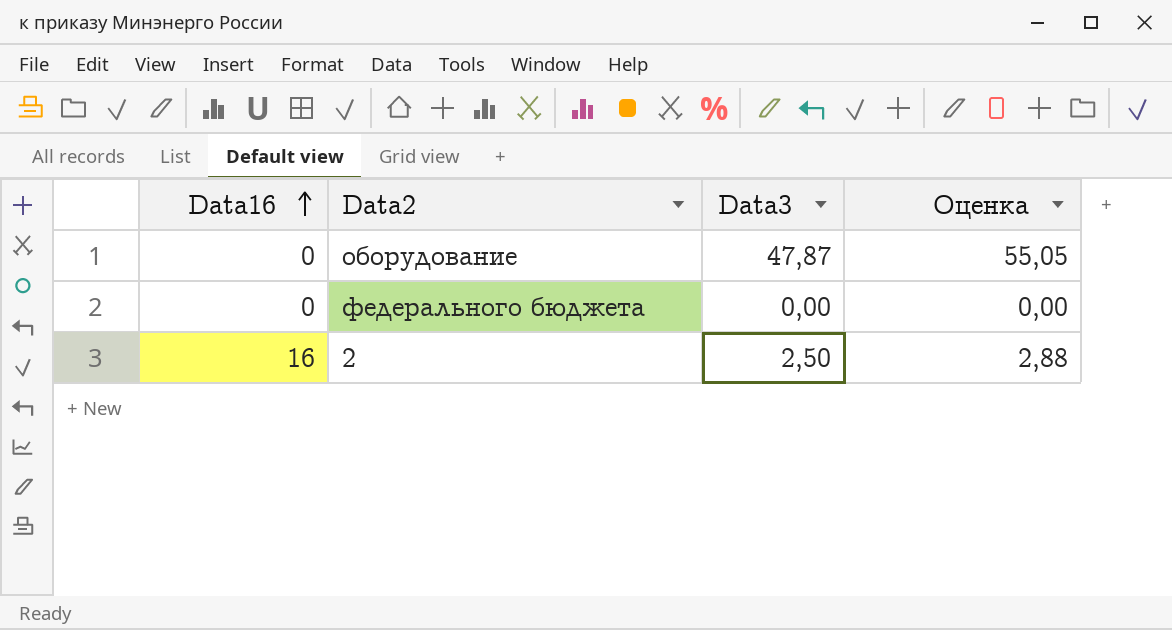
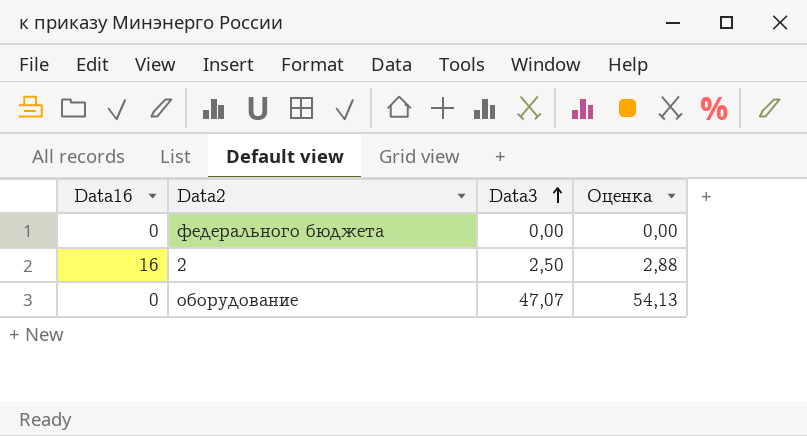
row order: Data16 ascending -> Data3 ascending
оборудование | Data3: 47,87 -> 47,07
оборудование | Оценка: 55,05 -> 54,13

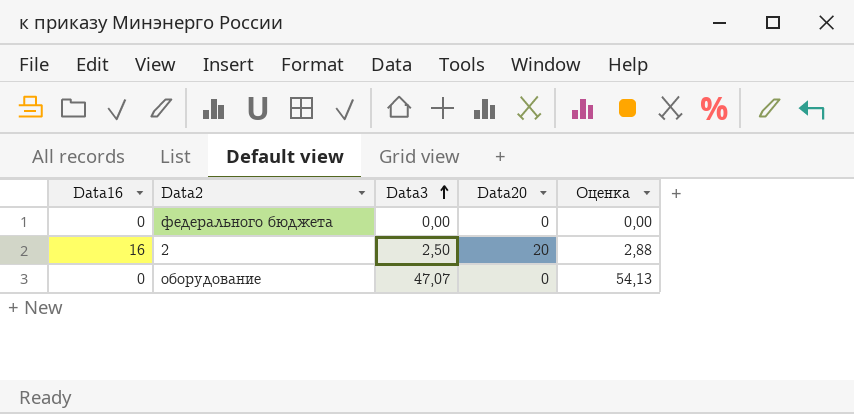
column Data20 | position: none -> 4

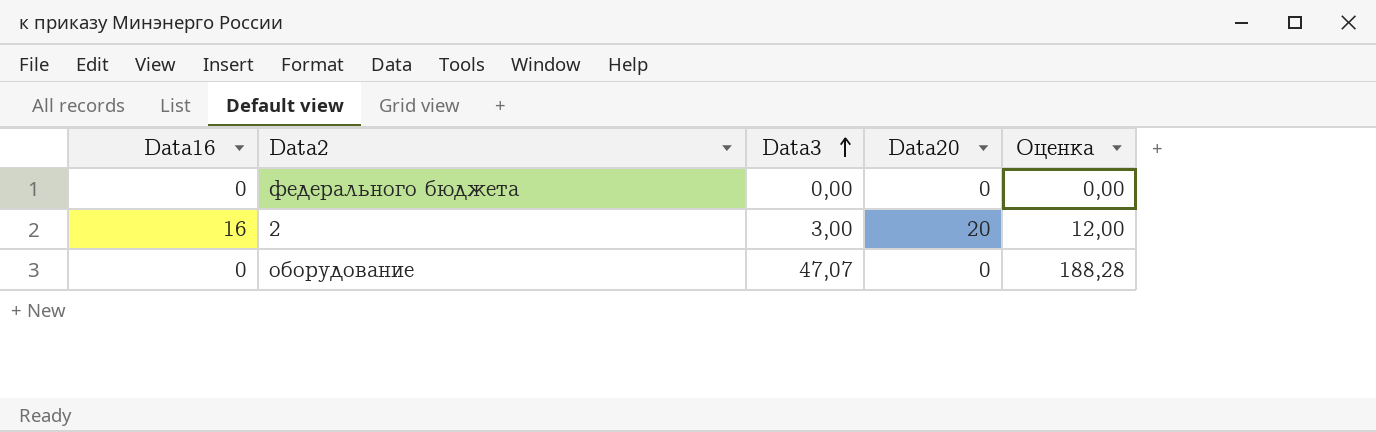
column Оценка | formula: [Data3] * 1,15 -> [Data3] * 4
2 | Data3: 2,50 -> 3,00

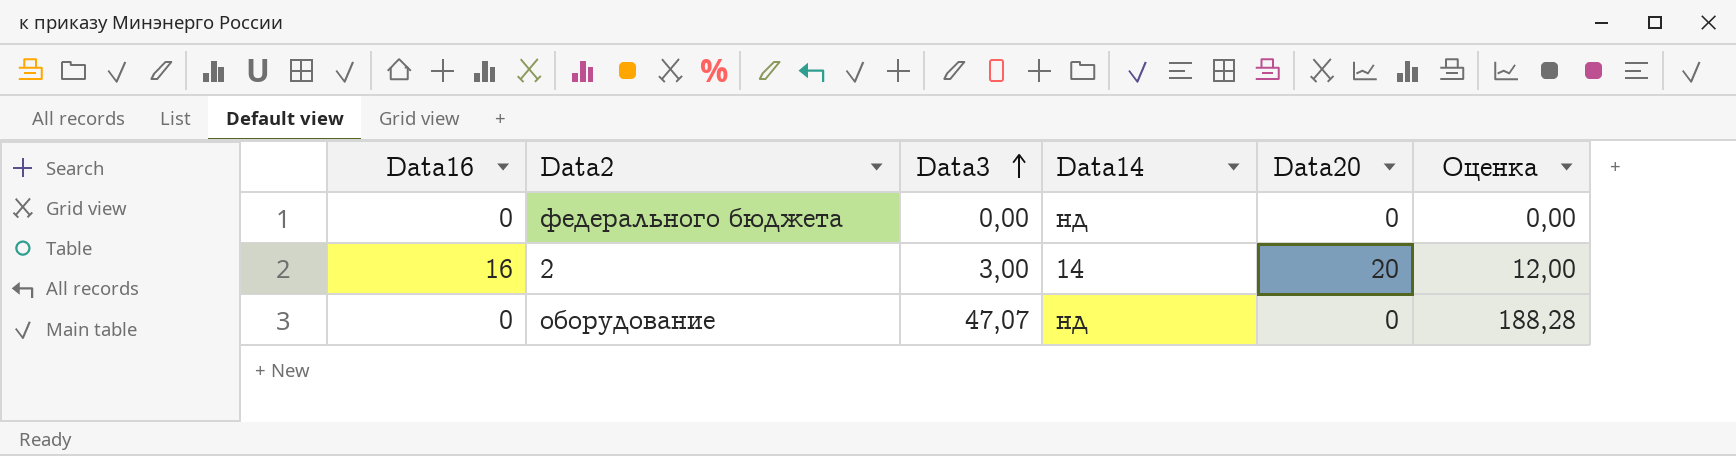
column Data14 | position: none -> 4

